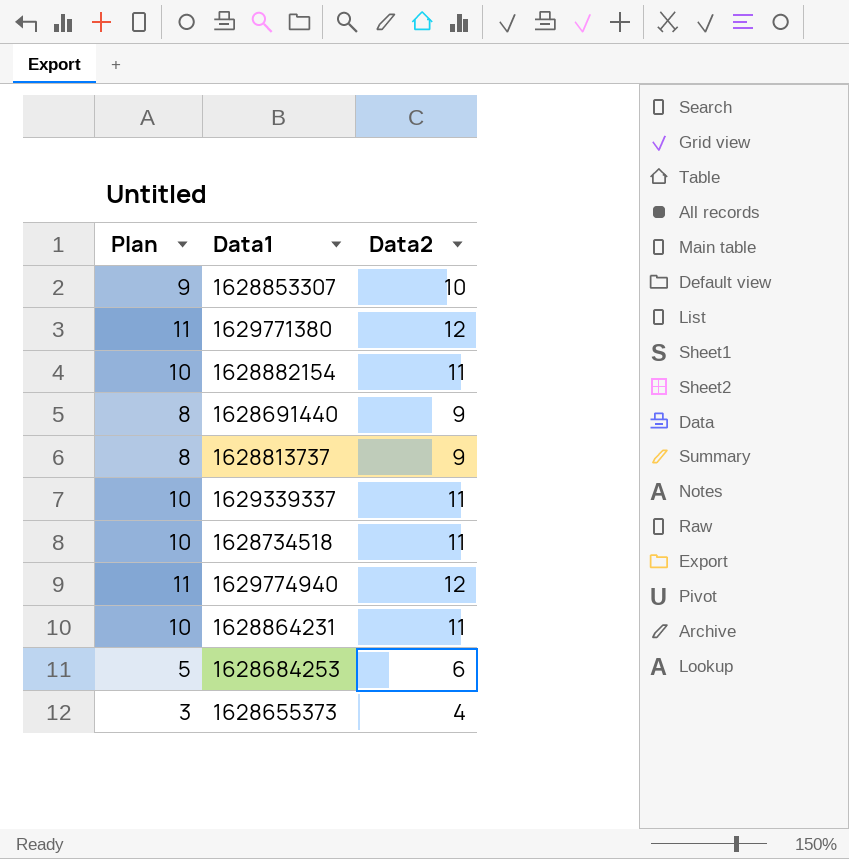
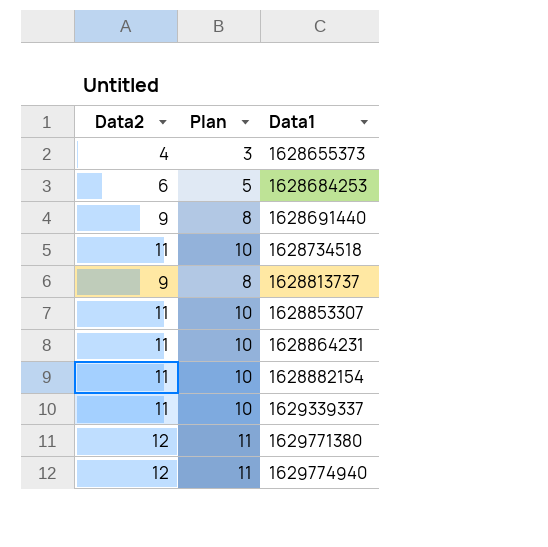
row order: none -> Data1 ascending
column Data2 | position: 3 -> 1
1628853307 | Data2: 10 -> 11
1628853307 | Plan: 9 -> 10

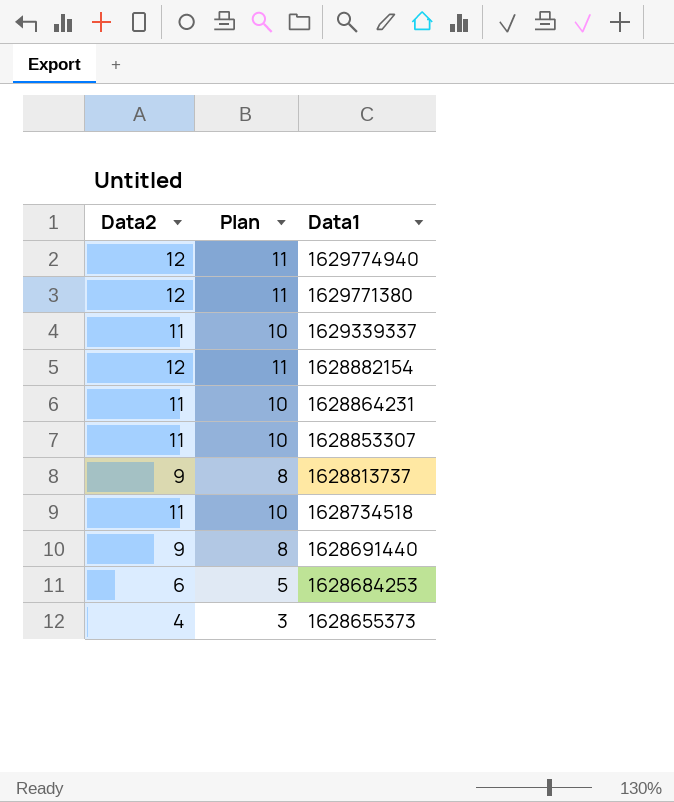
row order: Data1 ascending -> Data1 descending
1628882154 | Data2: 11 -> 12
1628882154 | Plan: 10 -> 11

